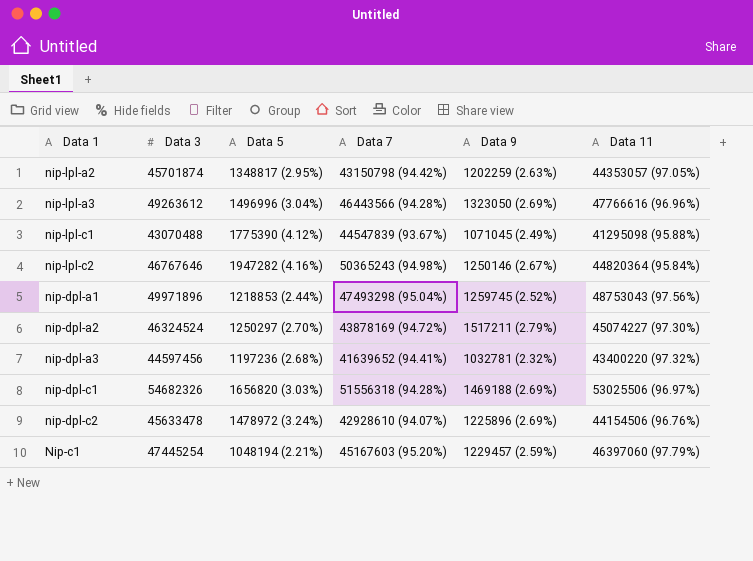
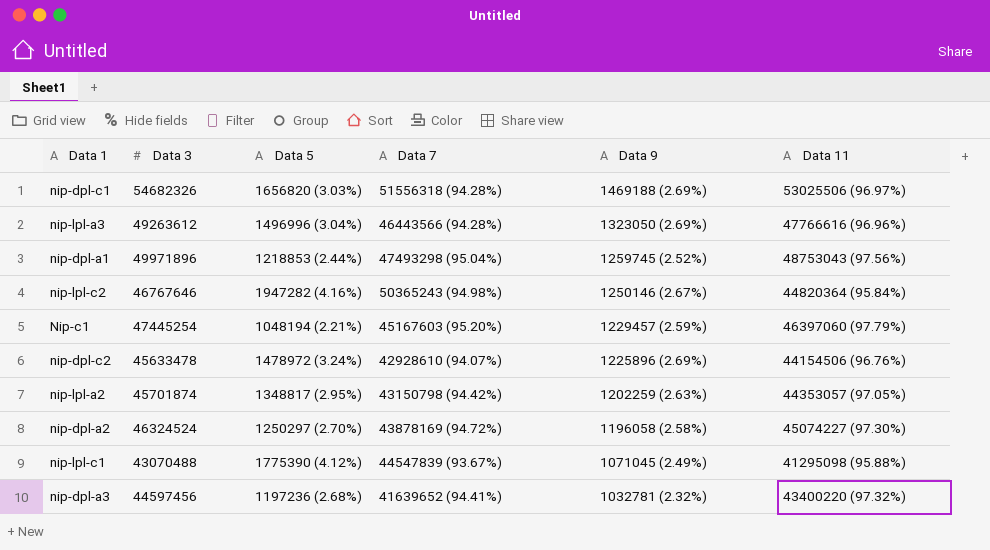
row order: none -> Data 9 descending
nip-dpl-a2 | Data 9: 1517211 (2.79%) -> 1196058 (2.58%)

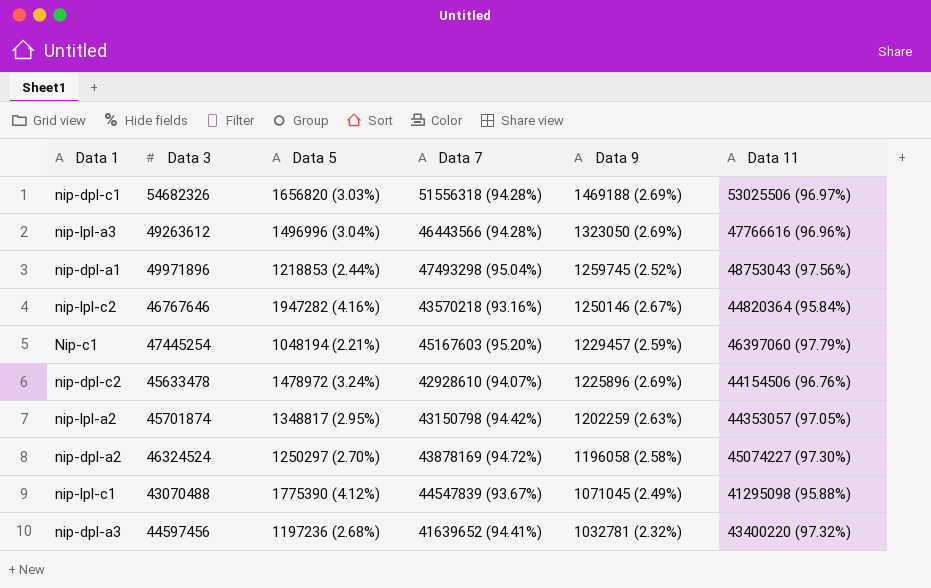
nip-lpl-c2 | Data 7: 50365243 (94.98%) -> 43570218 (93.16%)

